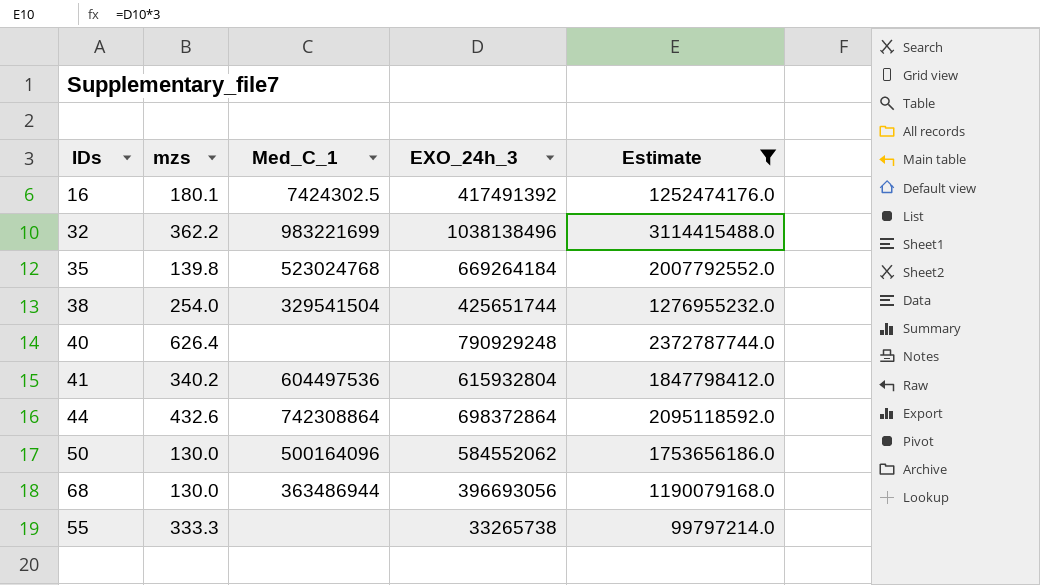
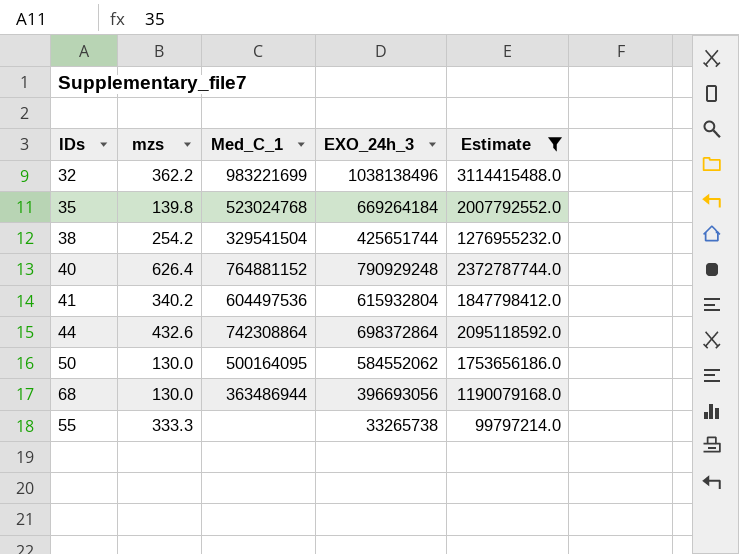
row 16: 180.1 | 7424302.5 | 417491392 | 1252474176.0 -> none
38 | mzs: 254.0 -> 254.2
40 | Med_C_1: none -> 764881152
50 | Med_C_1: 500164096 -> 500164095

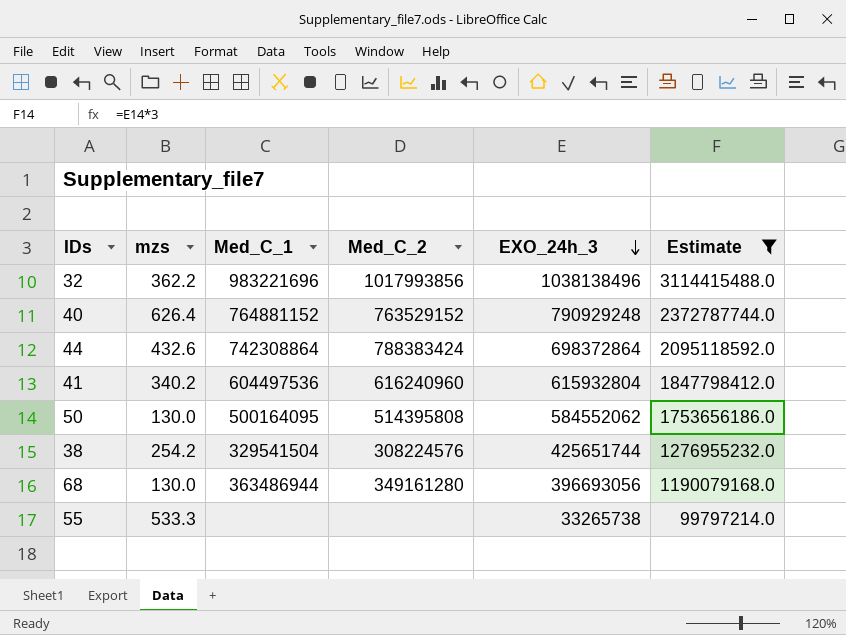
row order: none -> EXO_24h_3 descending
column Med_C_2 | position: none -> 4
row 35: 139.8 | 523024768 | 669264184 | 2007792552.0 -> none
32 | Med_C_1: 983221699 -> 983221696
55 | mzs: 333.3 -> 533.3

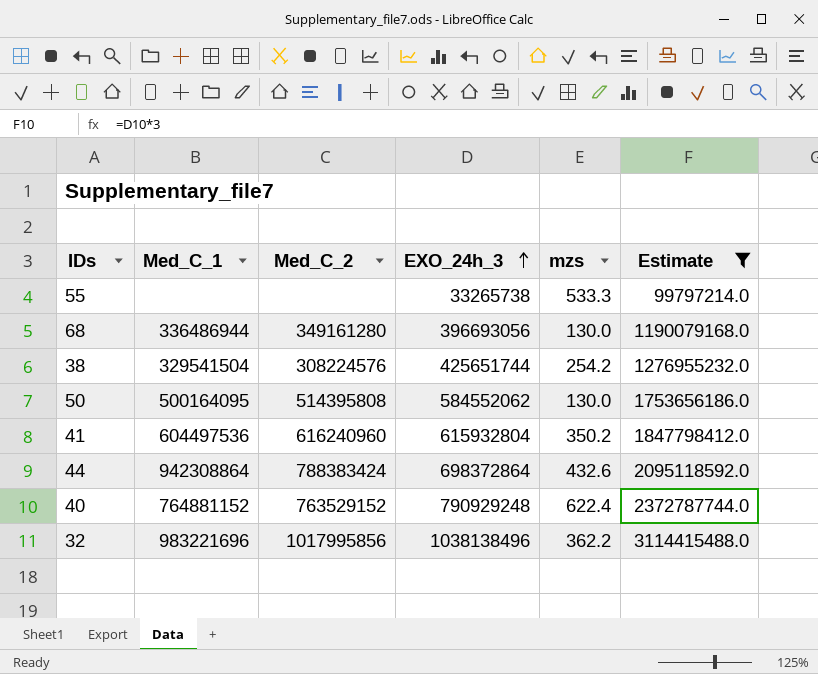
row order: EXO_24h_3 descending -> EXO_24h_3 ascending
column mzs | position: 2 -> 5
68 | Med_C_1: 363486944 -> 336486944
41 | mzs: 340.2 -> 350.2
44 | Med_C_1: 742308864 -> 942308864
40 | mzs: 626.4 -> 622.4
32 | Med_C_2: 1017993856 -> 1017995856

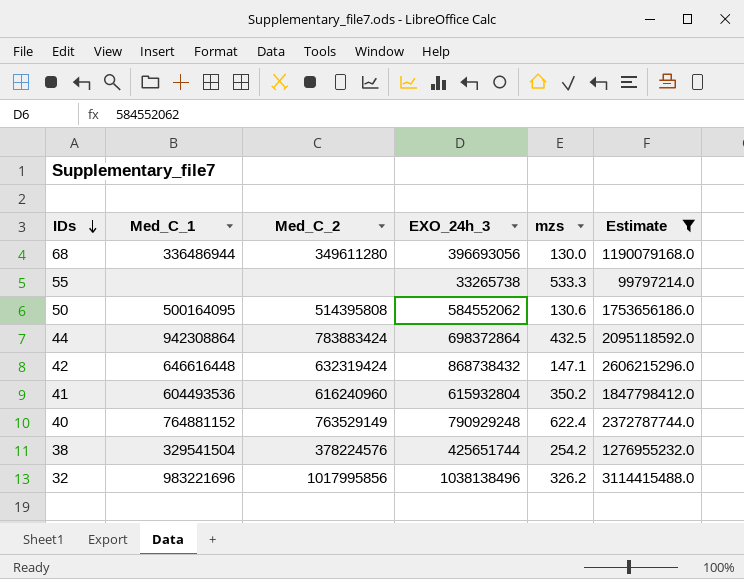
row order: EXO_24h_3 ascending -> IDs descending
68 | Med_C_2: 349161280 -> 349611280
50 | mzs: 130.0 -> 130.6
44 | Med_C_2: 788383424 -> 783883424
44 | mzs: 432.6 -> 432.5
row 42: none -> 646616448 | 632319424 | 868738432 | 147.1 | 2606215296.0
41 | Med_C_1: 604497536 -> 604493536
40 | Med_C_2: 763529152 -> 763529149
38 | Med_C_2: 308224576 -> 378224576
32 | mzs: 362.2 -> 326.2

